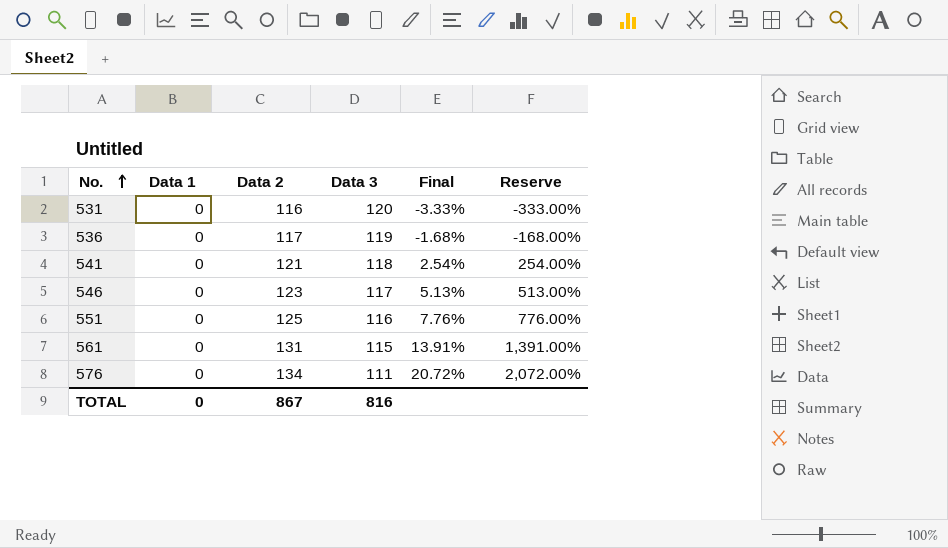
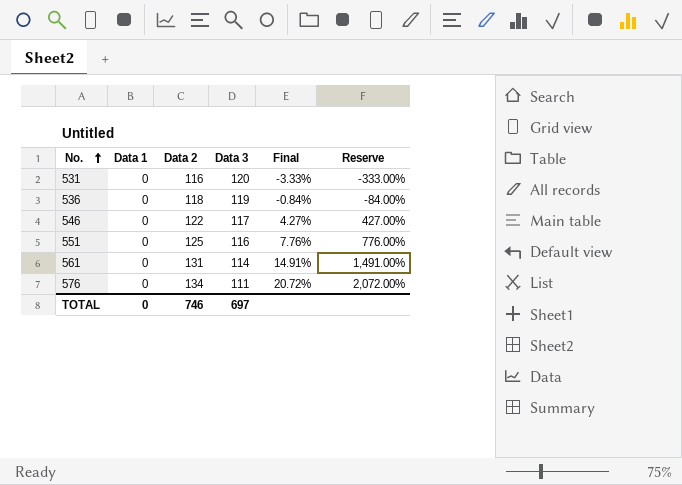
row 541: 0 | 121 | 118 | 2.54% | 254.00% -> none
536 | Data 2: 117 -> 118
536 | Final: -1.68% -> -0.84%
536 | Reserve: -168.00% -> -84.00%
546 | Data 2: 123 -> 122
546 | Final: 5.13% -> 4.27%
546 | Reserve: 513.00% -> 427.00%
561 | Data 3: 115 -> 114
561 | Final: 13.91% -> 14.91%
561 | Reserve: 1,391.00% -> 1,491.00%
TOTAL | Data 2: 867 -> 746
TOTAL | Data 3: 816 -> 697

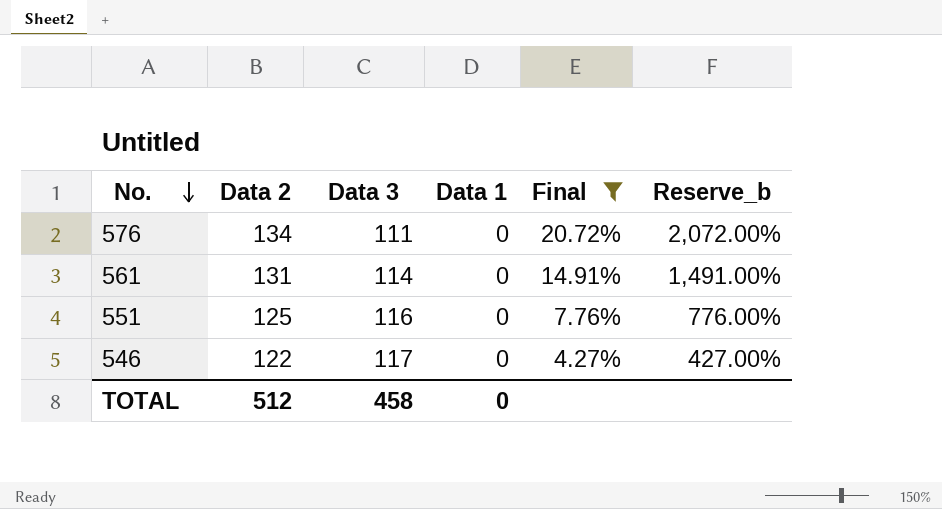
filter: none -> Final >= 4.27%
row order: No. ascending -> No. descending
column Data 1 | position: 2 -> 4
column name: Reserve -> Reserve_b
TOTAL | Data 2: 746 -> 512
TOTAL | Data 3: 697 -> 458

